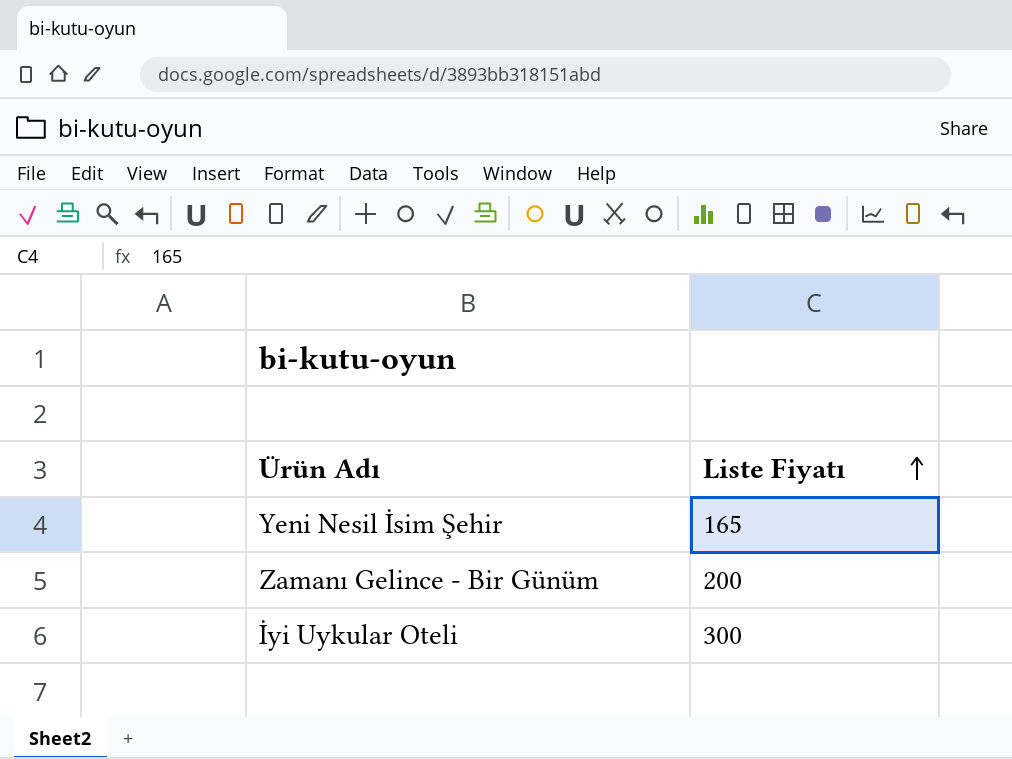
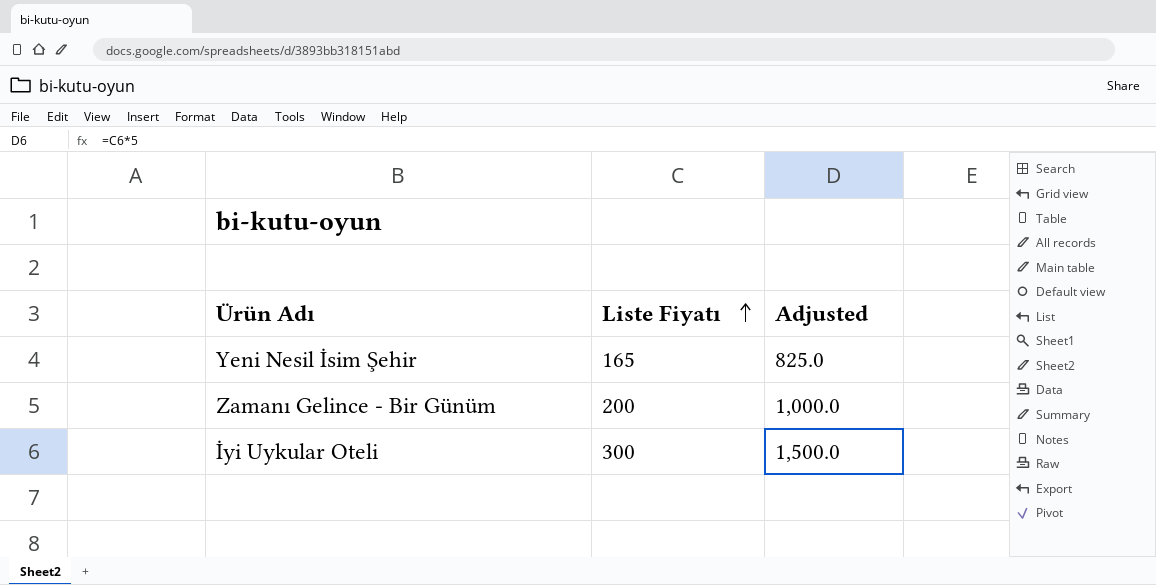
column Adjusted | formula: none -> [Liste Fiyatı] * 5

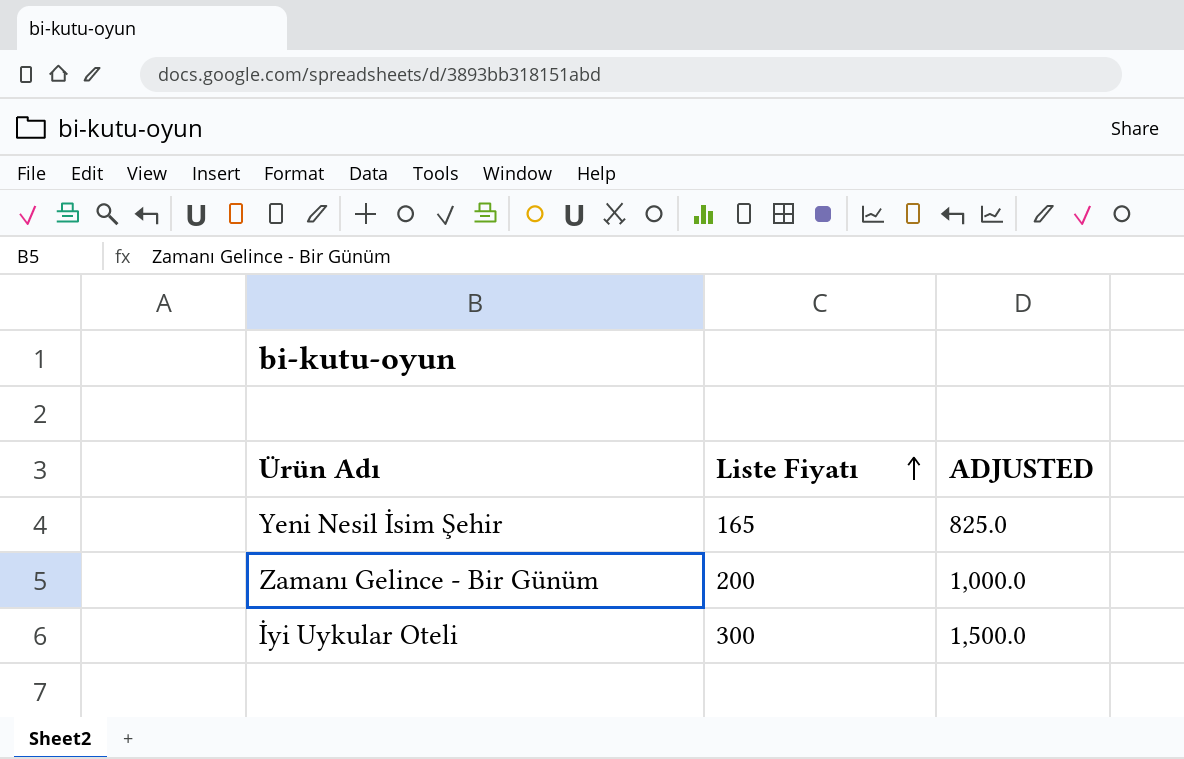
column name: Adjusted -> ADJUSTED

